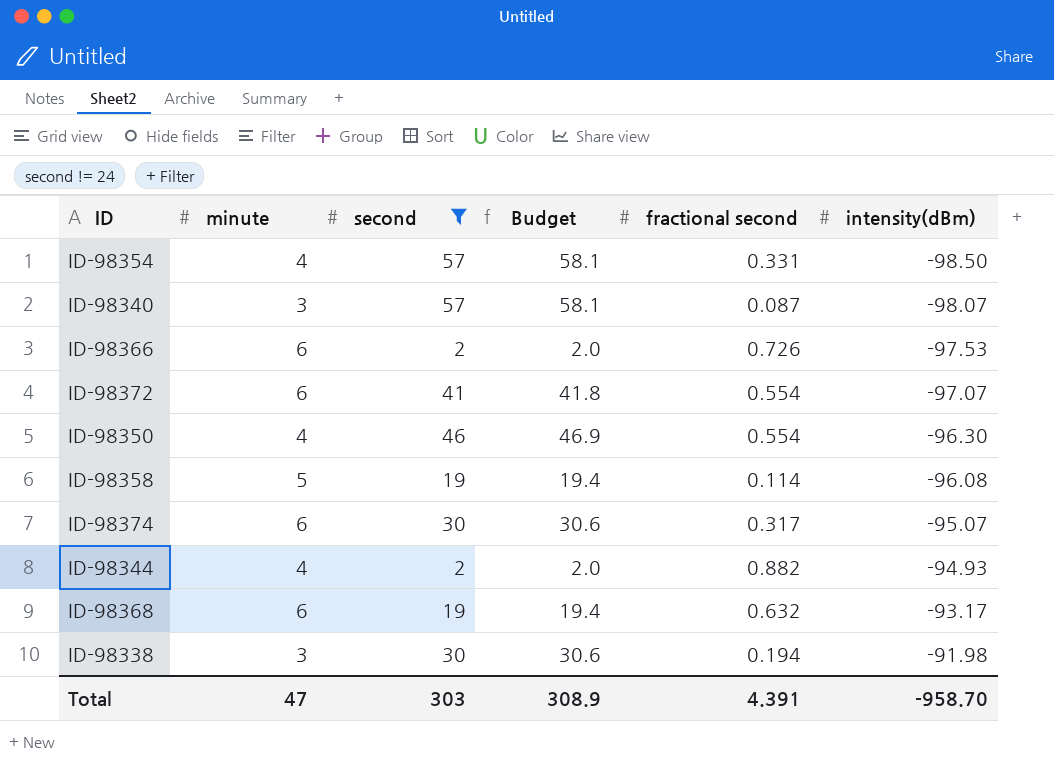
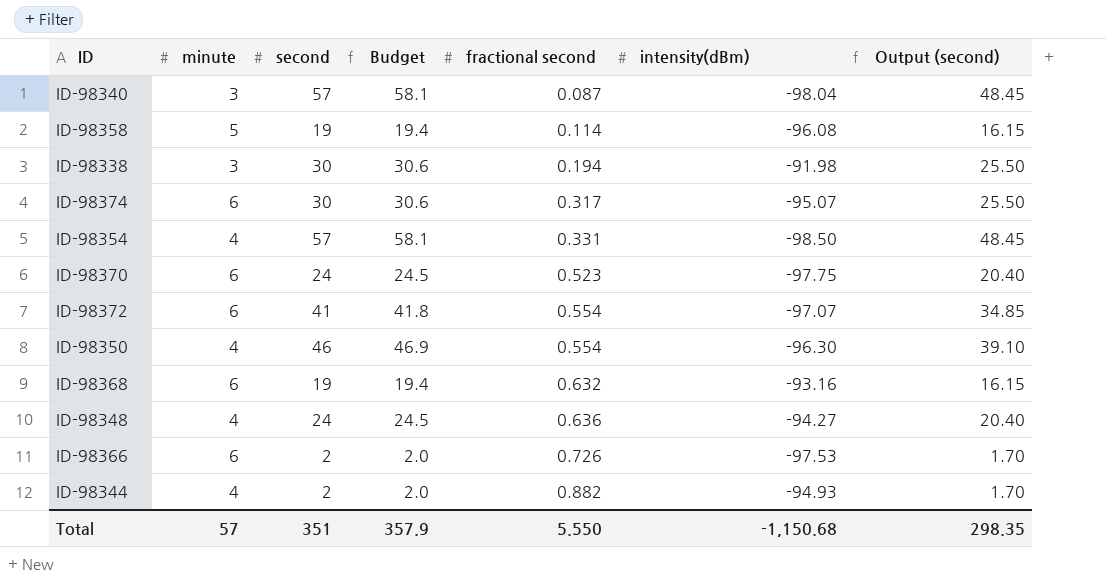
filter: second != 24 -> none
row order: intensity(dBm) ascending -> fractional second ascending
column Output (second) | formula: none -> [second] * 0.85
ID-98340 | intensity(dBm): -98.07 -> -98.04
ID-98368 | intensity(dBm): -93.17 -> -93.16
Total | minute: 47 -> 57
Total | second: 303 -> 351
Total | Budget: 308.9 -> 357.9
Total | fractional second: 4.391 -> 5.550
Total | intensity(dBm): -958.70 -> -1,150.68

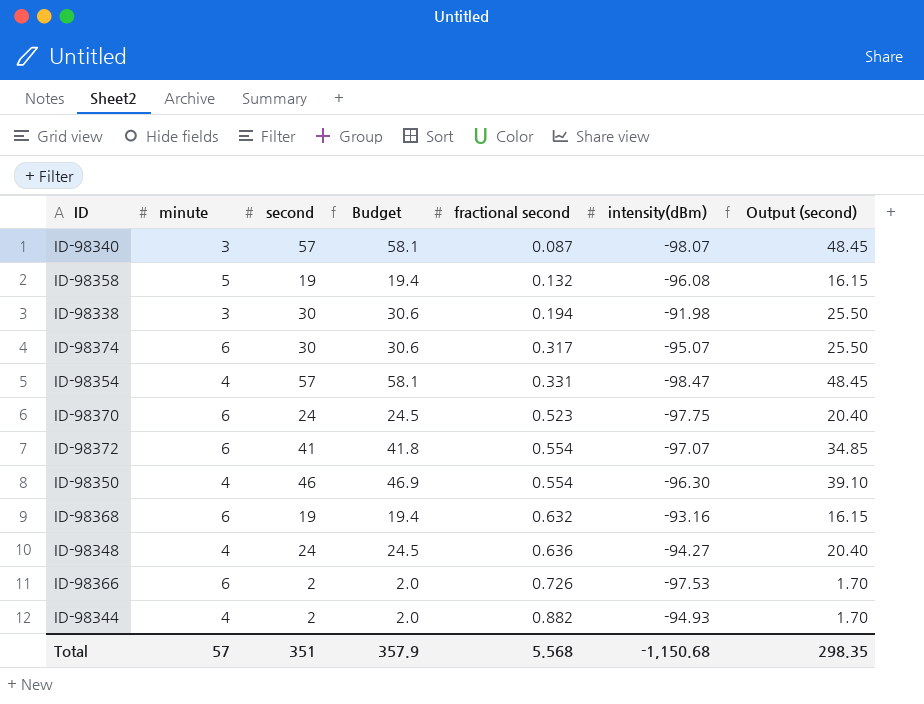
ID-98340 | intensity(dBm): -98.04 -> -98.07
ID-98358 | fractional second: 0.114 -> 0.132
ID-98354 | intensity(dBm): -98.50 -> -98.47
Total | fractional second: 5.550 -> 5.568

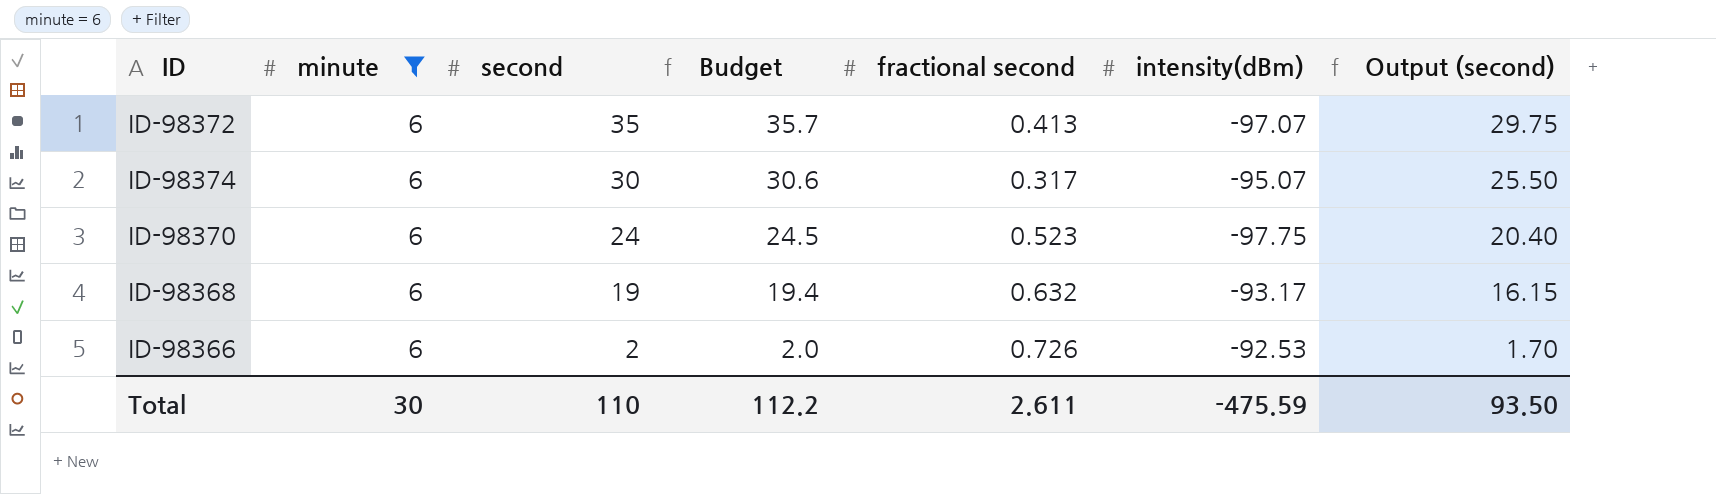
filter: none -> minute = 6
row order: fractional second ascending -> second descending
ID-98372 | second: 41 -> 35
ID-98372 | Budget: 41.8 -> 35.7
ID-98372 | fractional second: 0.554 -> 0.413
ID-98372 | Output (second): 34.85 -> 29.75
ID-98368 | intensity(dBm): -93.16 -> -93.17
ID-98366 | intensity(dBm): -97.53 -> -92.53
Total | minute: 57 -> 30
Total | second: 351 -> 110
Total | Budget: 357.9 -> 112.2
Total | fractional second: 5.568 -> 2.611
Total | intensity(dBm): -1,150.68 -> -475.59
Total | Output (second): 298.35 -> 93.50

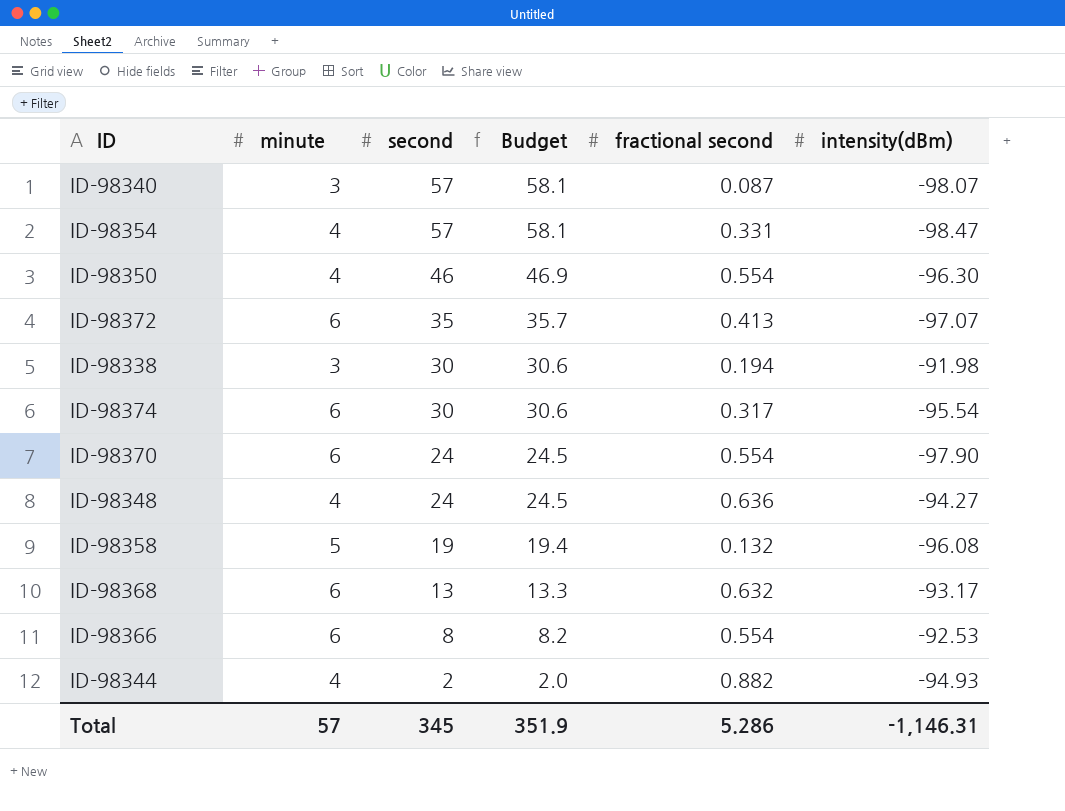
filter: minute = 6 -> none
column Output (second) | formula: [second] * 0.85 -> none
ID-98374 | intensity(dBm): -95.07 -> -95.54
ID-98370 | fractional second: 0.523 -> 0.554
ID-98370 | intensity(dBm): -97.75 -> -97.90
ID-98368 | second: 19 -> 13
ID-98368 | Budget: 19.4 -> 13.3
ID-98366 | second: 2 -> 8
ID-98366 | Budget: 2.0 -> 8.2
ID-98366 | fractional second: 0.726 -> 0.554
Total | minute: 30 -> 57
Total | second: 110 -> 345
Total | Budget: 112.2 -> 351.9
Total | fractional second: 2.611 -> 5.286
Total | intensity(dBm): -475.59 -> -1,146.31

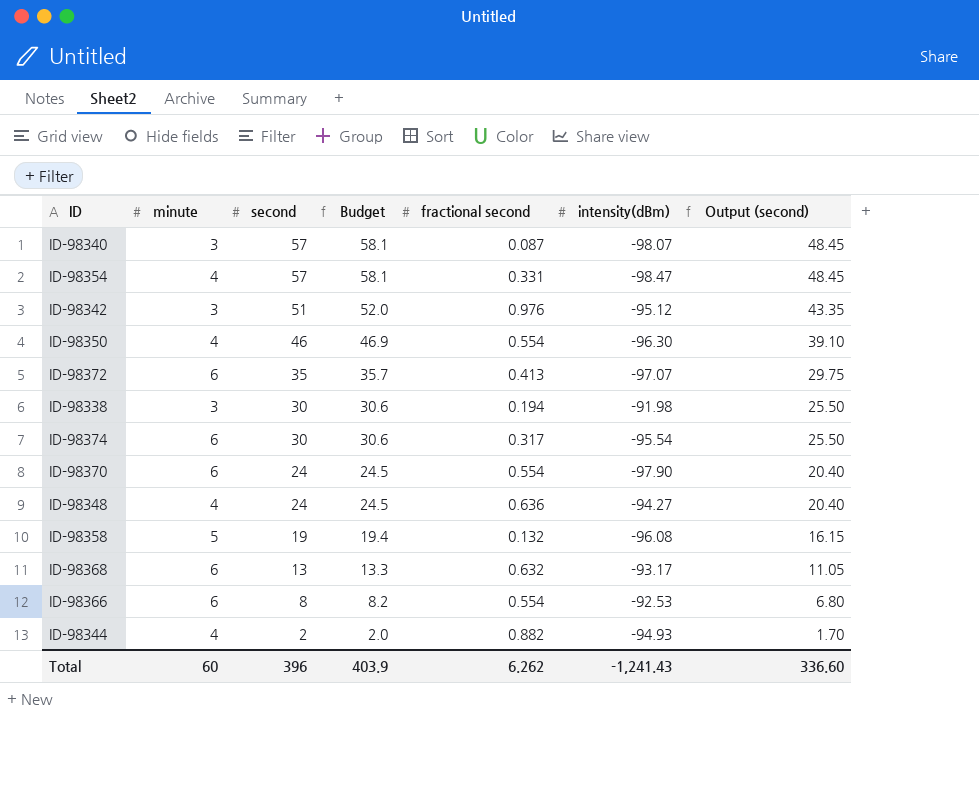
column Output (second) | formula: none -> [second] * 0.85
row ID-98342: none -> 3 | 51 | 52.0 | 0.976 | -95.12 | 43.35
Total | minute: 57 -> 60
Total | second: 345 -> 396
Total | Budget: 351.9 -> 403.9
Total | fractional second: 5.286 -> 6.262
Total | intensity(dBm): -1,146.31 -> -1,241.43

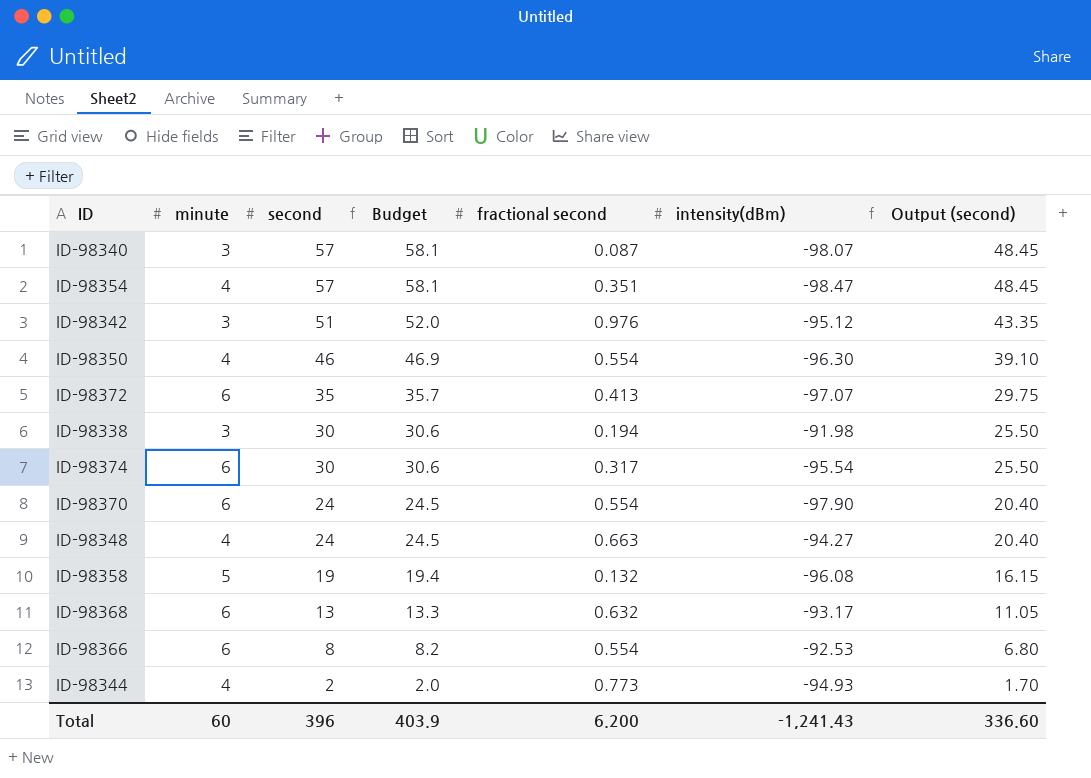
ID-98354 | fractional second: 0.331 -> 0.351
ID-98348 | fractional second: 0.636 -> 0.663
ID-98344 | fractional second: 0.882 -> 0.773
Total | fractional second: 6.262 -> 6.200

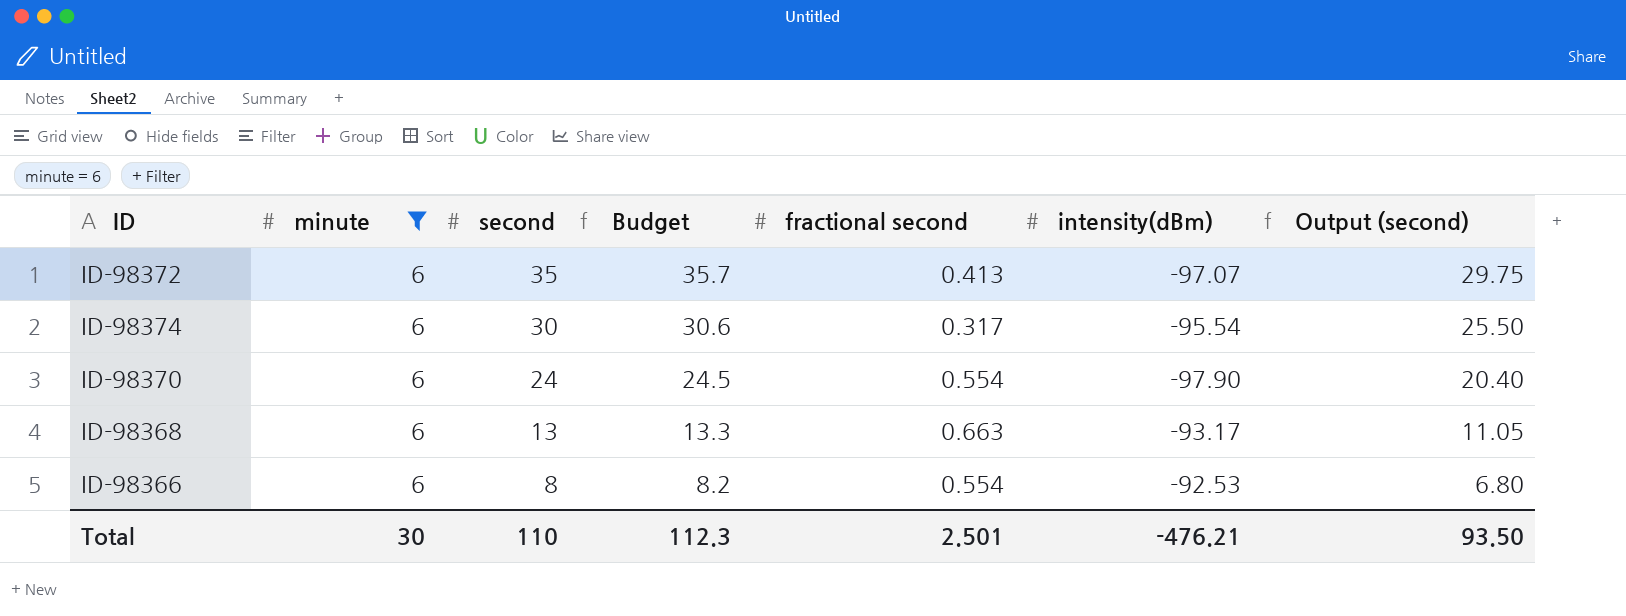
filter: none -> minute = 6
ID-98368 | fractional second: 0.632 -> 0.663
Total | minute: 60 -> 30
Total | second: 396 -> 110
Total | Budget: 403.9 -> 112.3
Total | fractional second: 6.200 -> 2.501
Total | intensity(dBm): -1,241.43 -> -476.21
Total | Output (second): 336.60 -> 93.50

